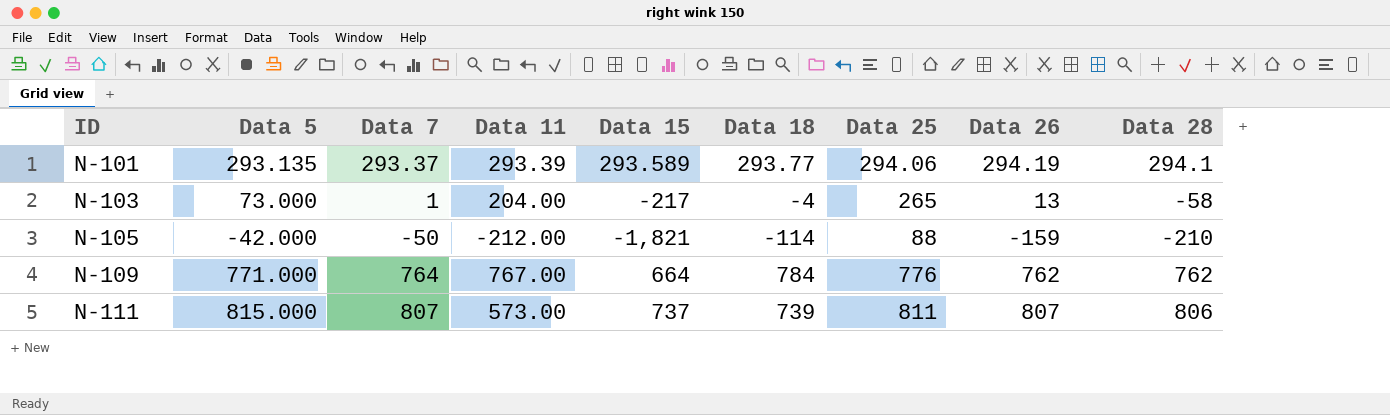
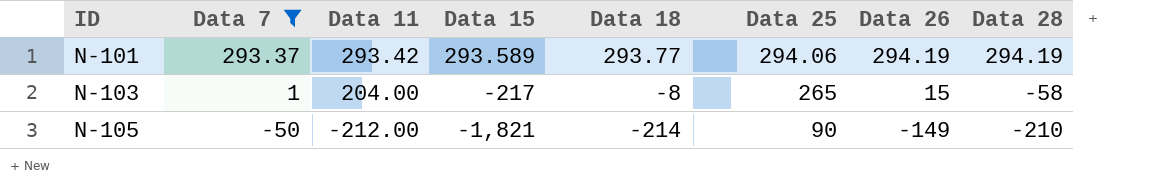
filter: none -> Data 7 <= 293.37
column Data 5 | position: 2 -> none
N-101 | Data 11: 293.39 -> 293.42
N-101 | Data 28: 294.1 -> 294.19
N-103 | Data 18: -4 -> -8
N-103 | Data 26: 13 -> 15
N-105 | Data 18: -114 -> -214
N-105 | Data 25: 88 -> 90
N-105 | Data 26: -159 -> -149

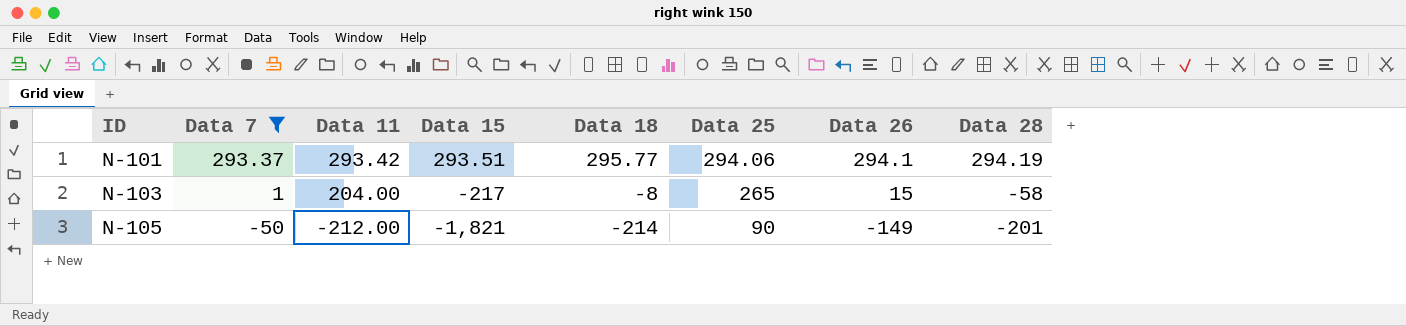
N-101 | Data 15: 293.589 -> 293.51
N-101 | Data 18: 293.77 -> 295.77
N-101 | Data 26: 294.19 -> 294.1
N-105 | Data 28: -210 -> -201

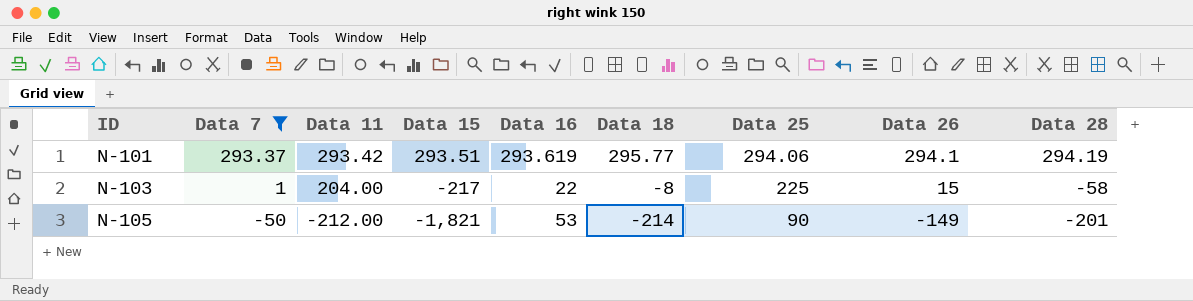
column Data 16 | position: none -> 5
N-103 | Data 25: 265 -> 225

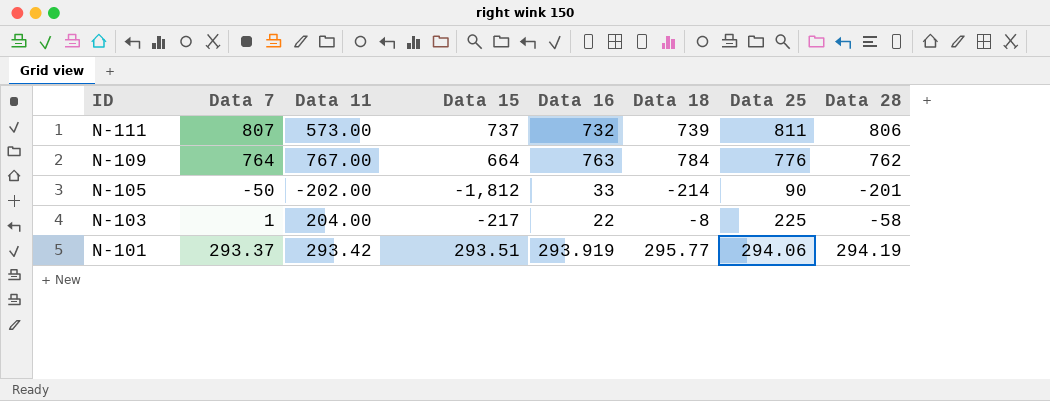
filter: Data 7 <= 293.37 -> none
row order: ID ascending -> ID descending
column Data 26 | position: 8 -> none
N-105 | Data 11: -212.00 -> -202.00
N-105 | Data 15: -1,821 -> -1,812
N-105 | Data 16: 53 -> 33
N-101 | Data 16: 293.619 -> 293.919

